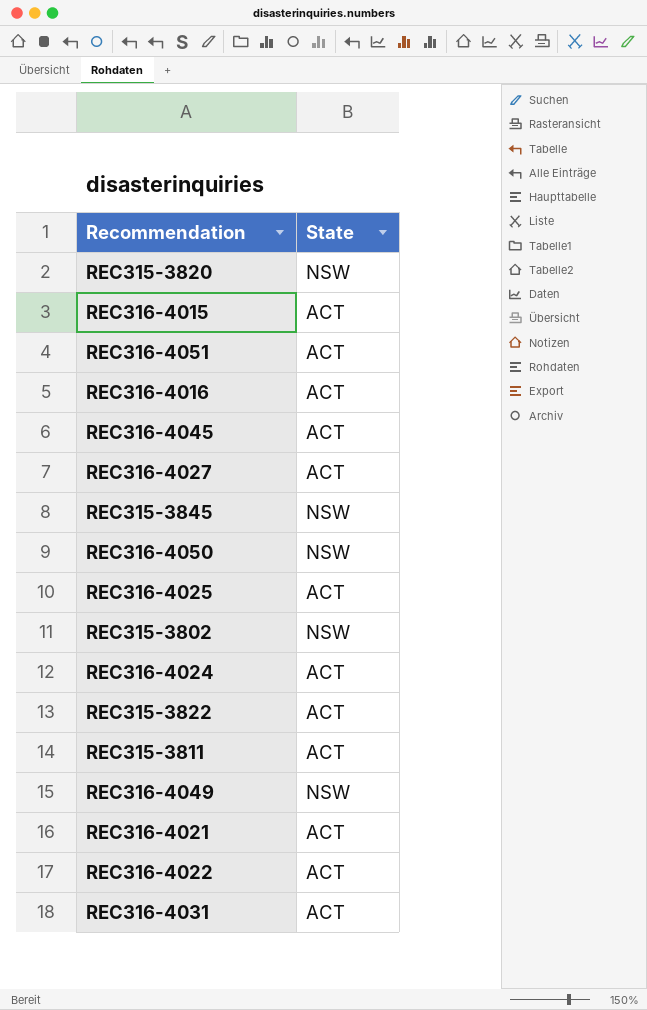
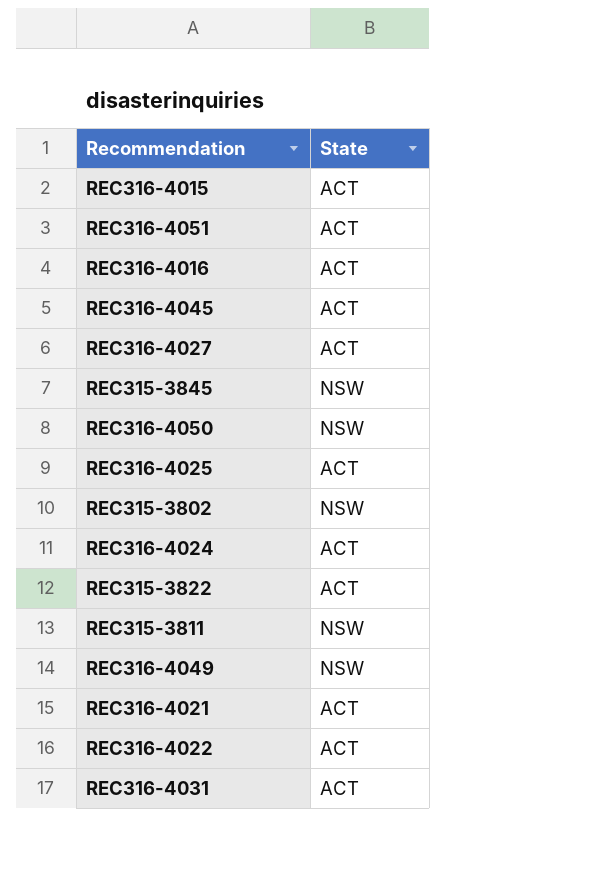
row REC315-3820: NSW -> none
REC315-3811 | State: ACT -> NSW

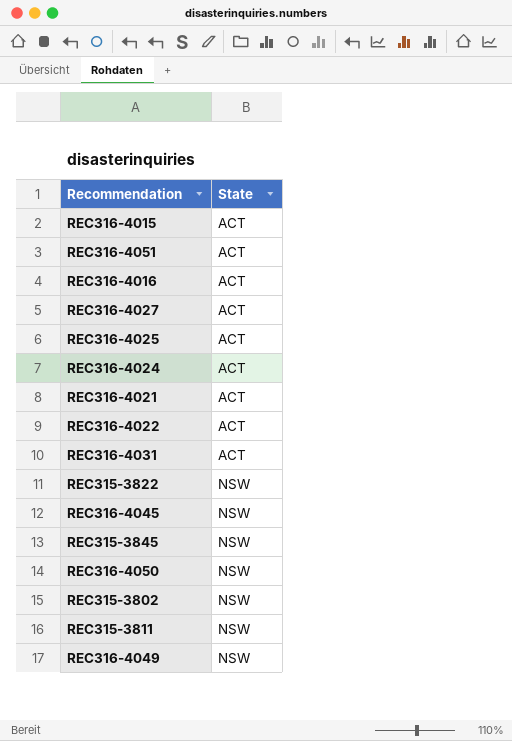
row order: none -> State ascending
REC315-3822 | State: ACT -> NSW
REC316-4045 | State: ACT -> NSW

